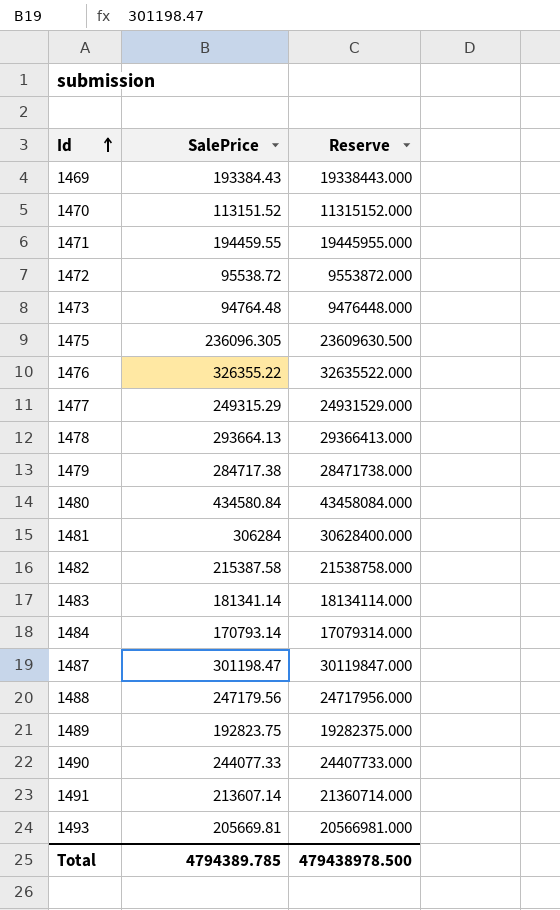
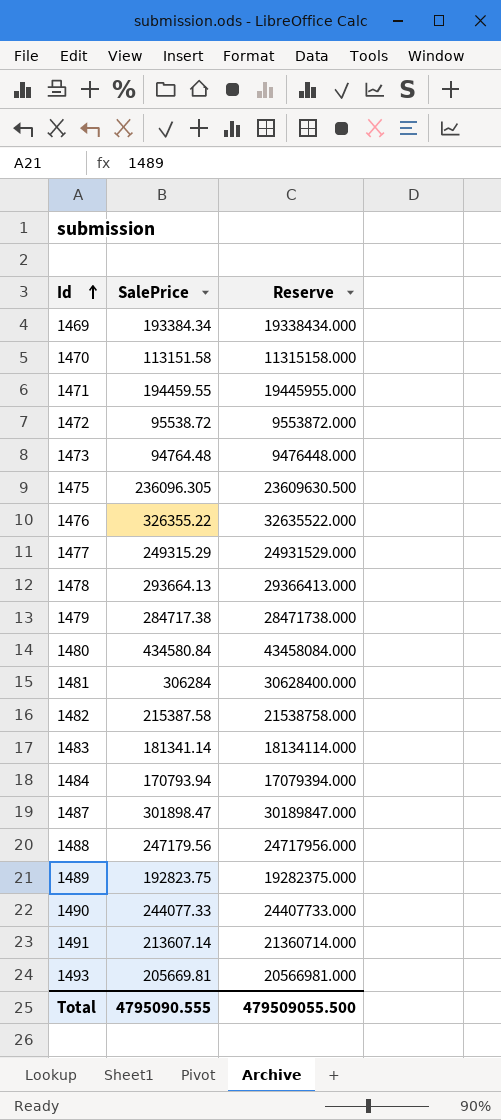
1469 | SalePrice: 193384.43 -> 193384.34
1469 | Reserve: 19338443.000 -> 19338434.000
1470 | SalePrice: 113151.52 -> 113151.58
1470 | Reserve: 11315152.000 -> 11315158.000
1484 | SalePrice: 170793.14 -> 170793.94
1484 | Reserve: 17079314.000 -> 17079394.000
1487 | SalePrice: 301198.47 -> 301898.47
1487 | Reserve: 30119847.000 -> 30189847.000
Total | SalePrice: 4794389.785 -> 4795090.555
Total | Reserve: 479438978.500 -> 479509055.500

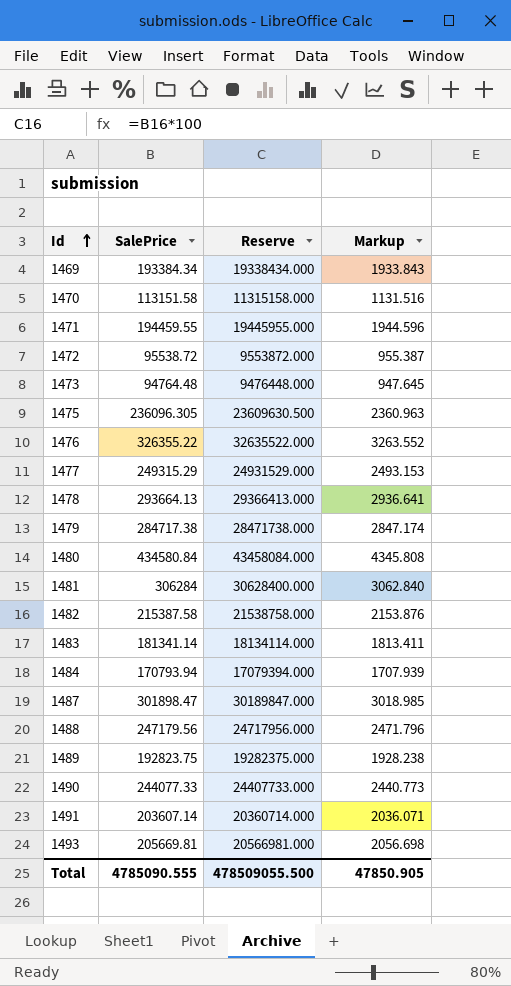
column Markup | formula: none -> [SalePrice] * 0.01
1491 | SalePrice: 213607.14 -> 203607.14
1491 | Reserve: 21360714.000 -> 20360714.000
Total | SalePrice: 4795090.555 -> 4785090.555
Total | Reserve: 479509055.500 -> 478509055.500

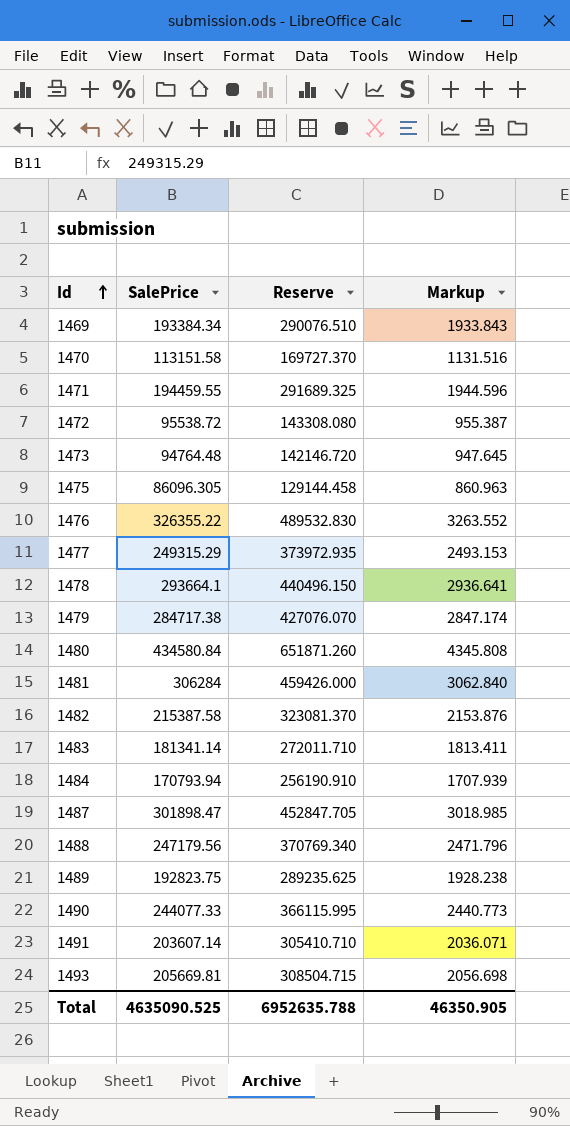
column Reserve | formula: [SalePrice] * 100 -> [SalePrice] * 1.5
1475 | SalePrice: 236096.305 -> 86096.305
1475 | Markup: 2360.963 -> 860.963
1478 | SalePrice: 293664.13 -> 293664.1
Total | SalePrice: 4785090.555 -> 4635090.525
Total | Reserve: 478509055.500 -> 6952635.788
Total | Markup: 47850.905 -> 46350.905

